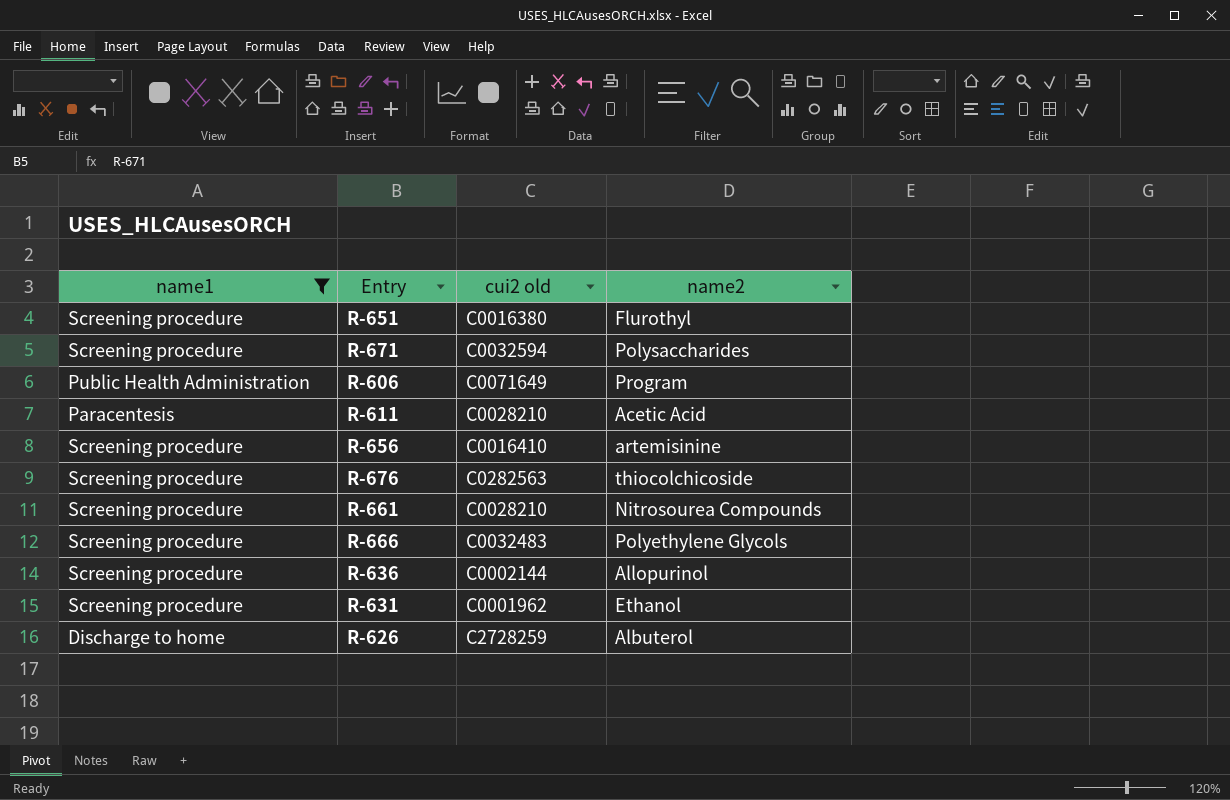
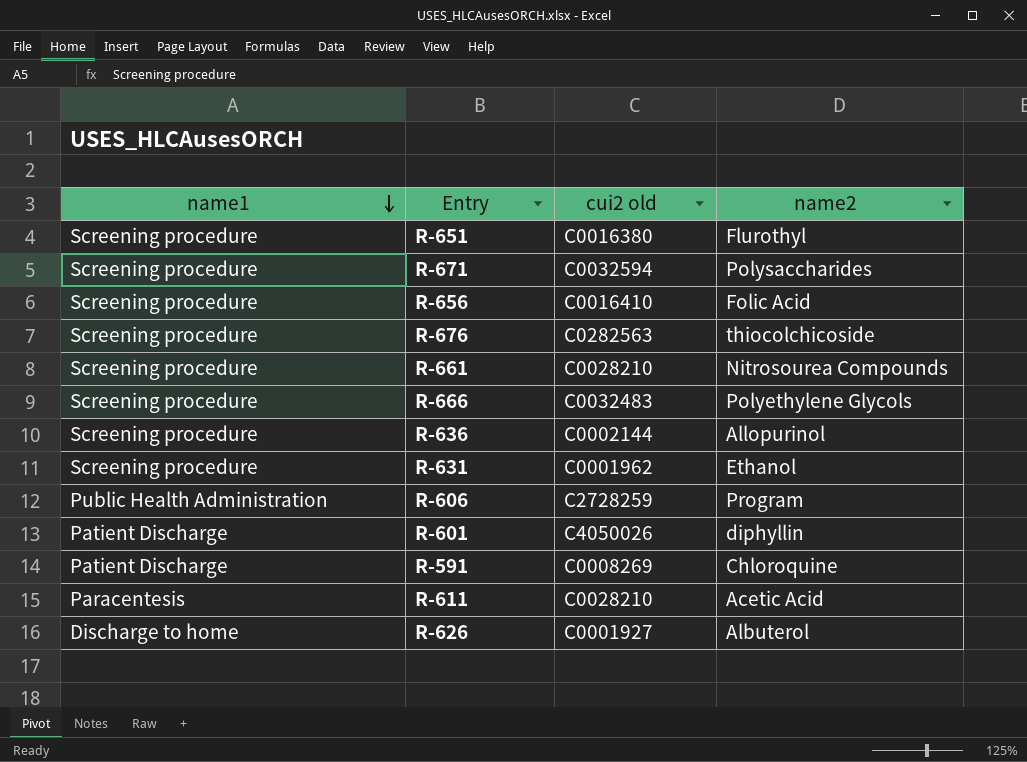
filter: name1 != Patient Discharge -> none
row order: none -> name1 descending
R-656 | name2: artemisinine -> Folic Acid
R-606 | cui2 old: C0071649 -> C2728259
R-626 | cui2 old: C2728259 -> C0001927

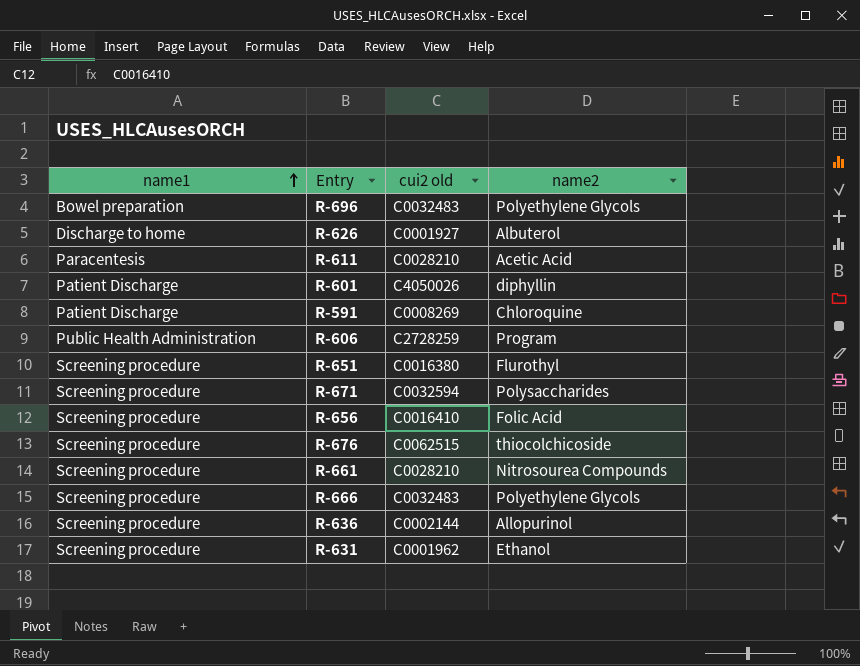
row order: name1 descending -> name1 ascending
row R-696: none -> Bowel preparation | C0032483 | Polyethylene Glycols
R-676 | cui2 old: C0282563 -> C0062515

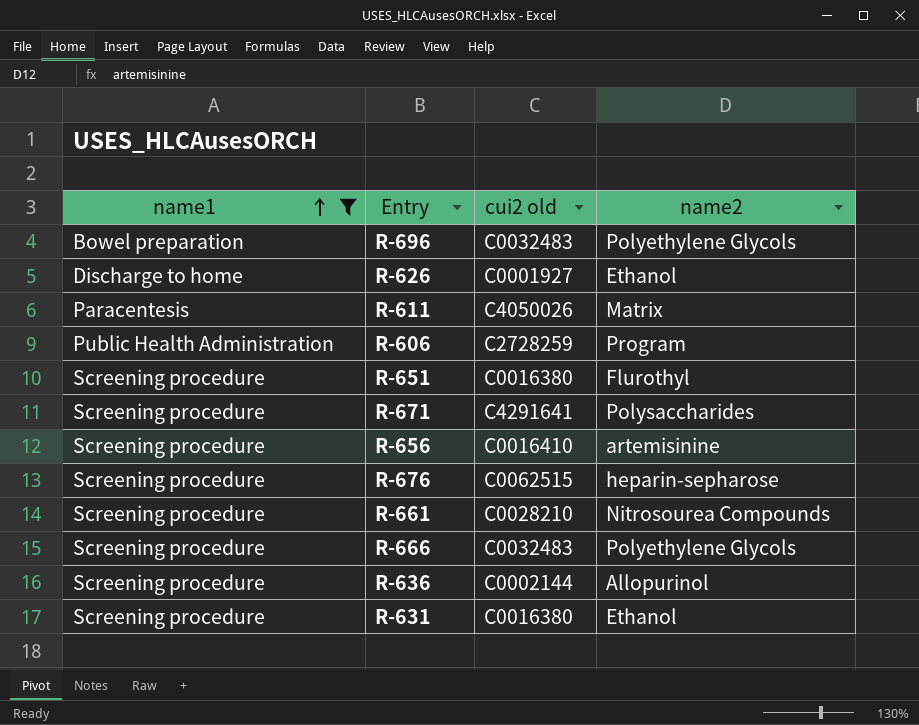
filter: none -> name1 != Patient Discharge
R-626 | name2: Albuterol -> Ethanol
R-611 | cui2 old: C0028210 -> C4050026
R-611 | name2: Acetic Acid -> Matrix
R-671 | cui2 old: C0032594 -> C4291641
R-656 | name2: Folic Acid -> artemisinine
R-676 | name2: thiocolchicoside -> heparin-sepharose
R-631 | cui2 old: C0001962 -> C0016380

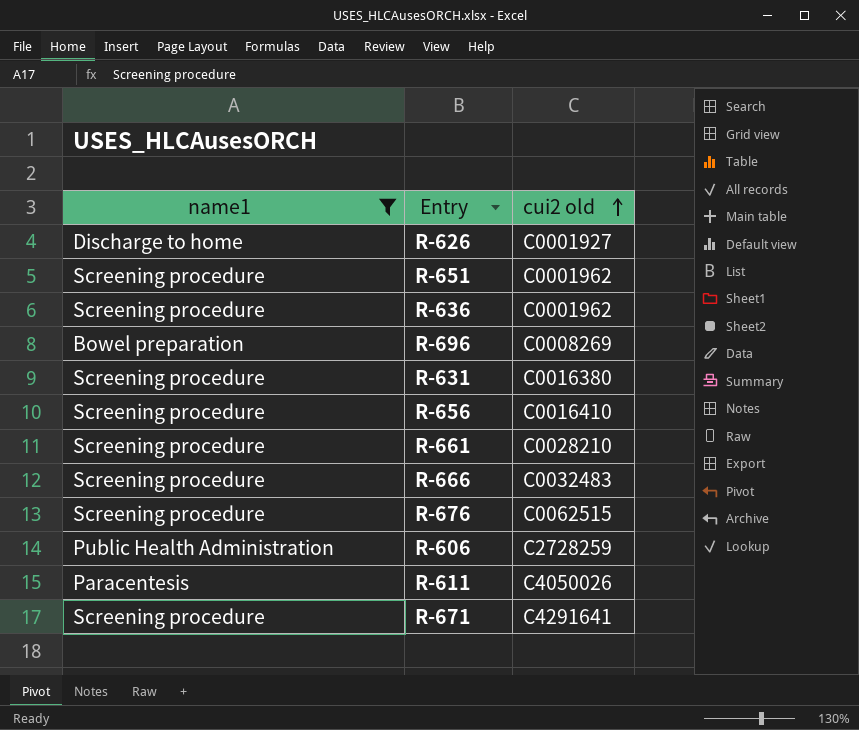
row order: name1 ascending -> cui2 old ascending
column name2 | position: 4 -> none
R-651 | cui2 old: C0016380 -> C0001962
R-636 | cui2 old: C0002144 -> C0001962
R-696 | cui2 old: C0032483 -> C0008269

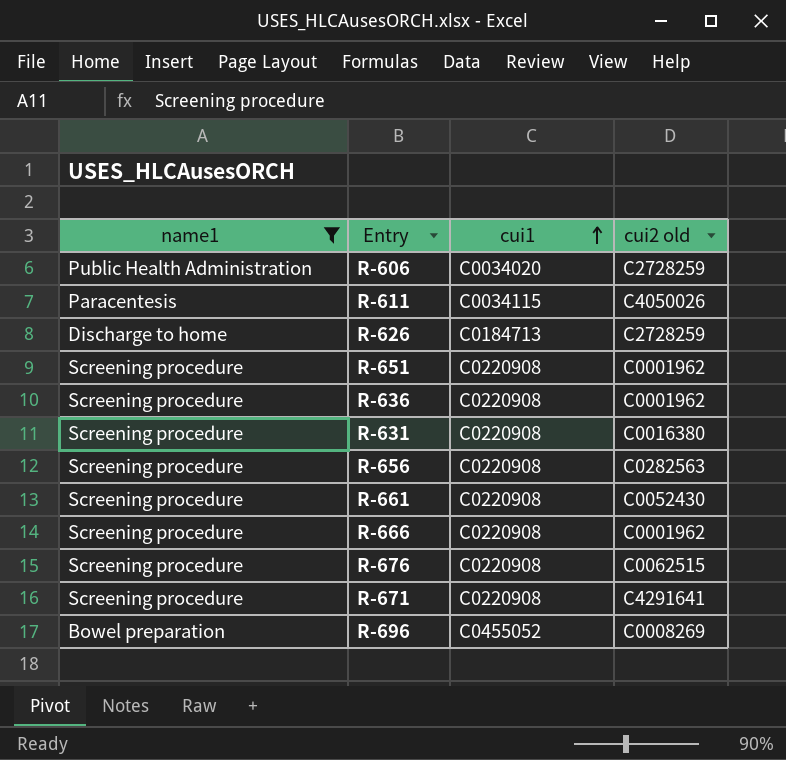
row order: cui2 old ascending -> cui1 ascending
column cui1 | position: none -> 3
R-626 | cui2 old: C0001927 -> C2728259
R-656 | cui2 old: C0016410 -> C0282563
R-661 | cui2 old: C0028210 -> C0052430
R-666 | cui2 old: C0032483 -> C0001962

